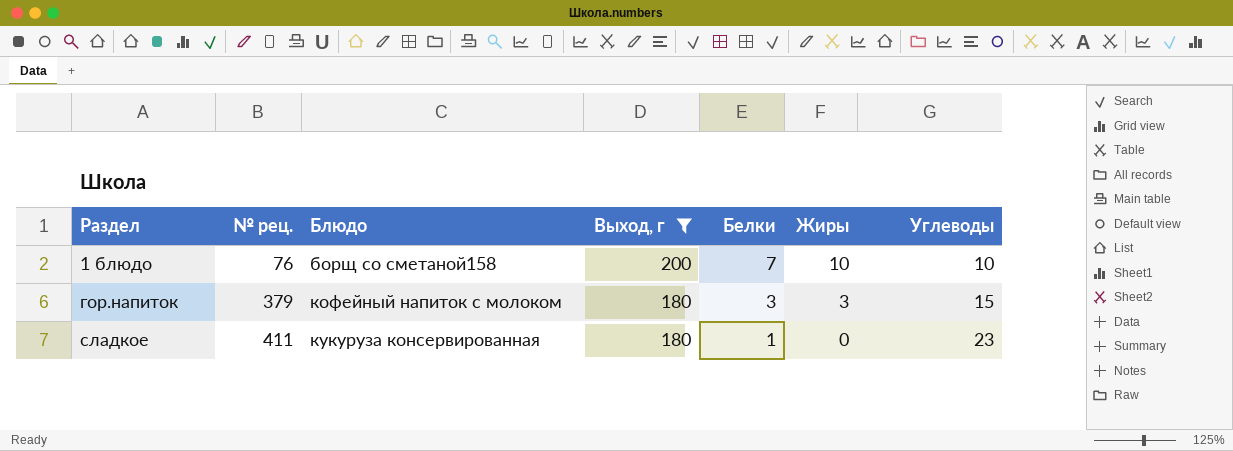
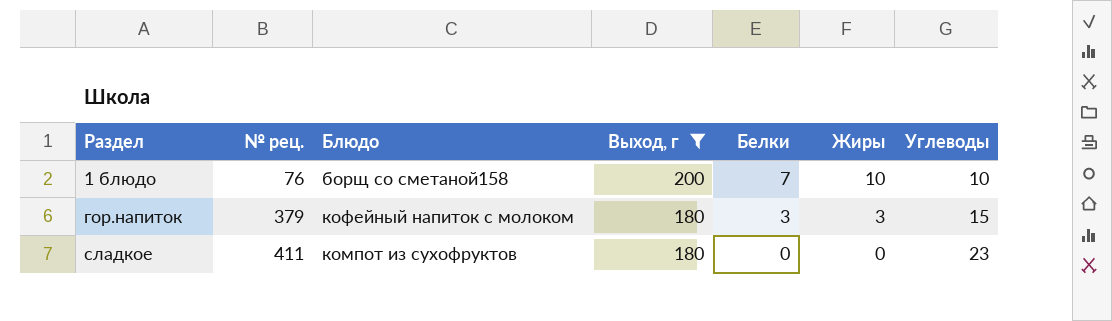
сладкое | Блюдо: кукуруза консервированная -> компот из сухофруктов
сладкое | Белки: 1 -> 0

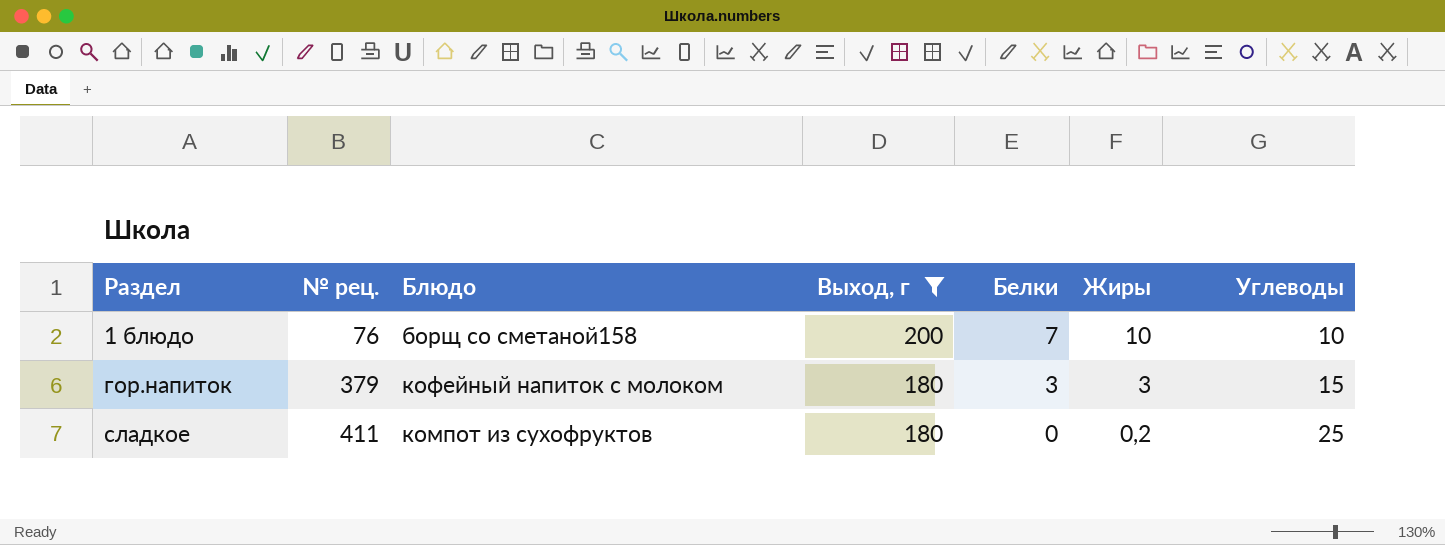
сладкое | Жиры: 0 -> 0,2
сладкое | Углеводы: 23 -> 25

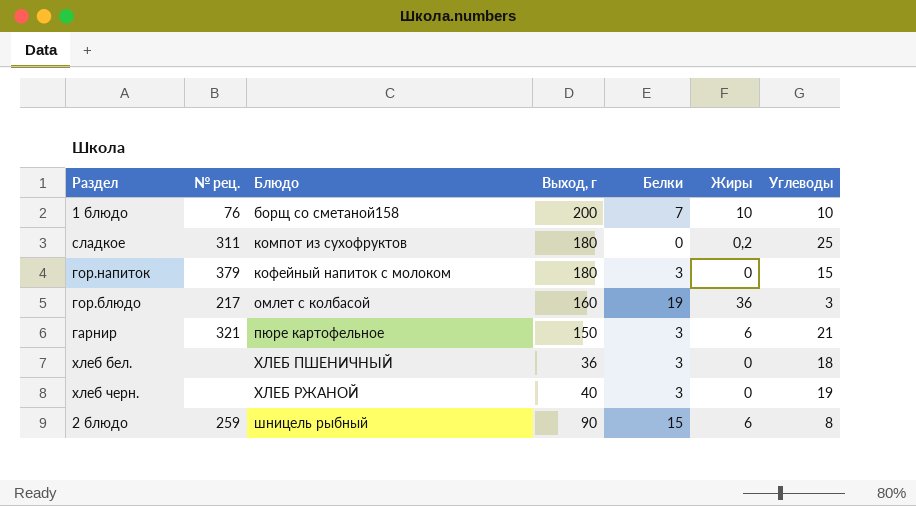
filter: Выход, г >= 180 -> none
row order: Раздел ascending -> Блюдо ascending
сладкое | № рец.: 411 -> 311
гор.напиток | Жиры: 3 -> 0

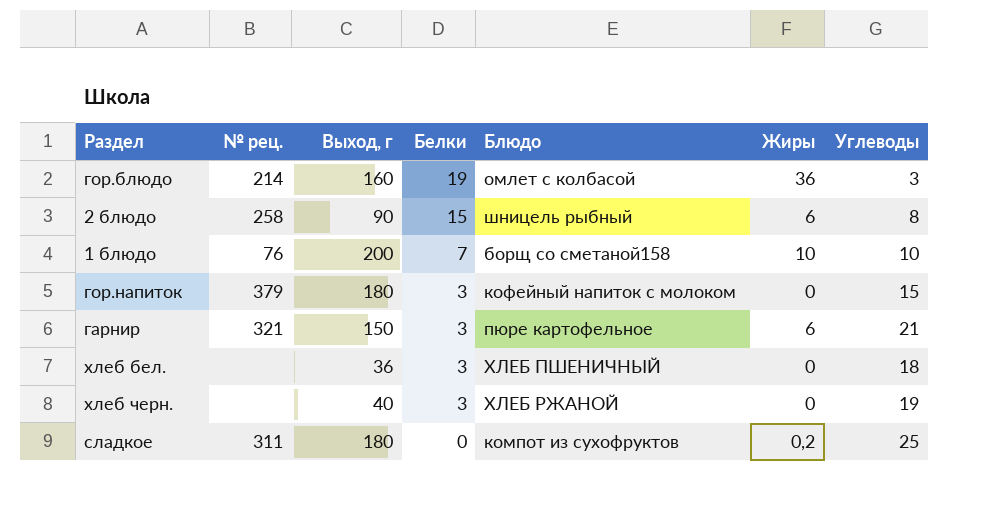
row order: Блюдо ascending -> Белки descending
column Блюдо | position: 3 -> 5
гор.блюдо | № рец.: 217 -> 214
2 блюдо | № рец.: 259 -> 258

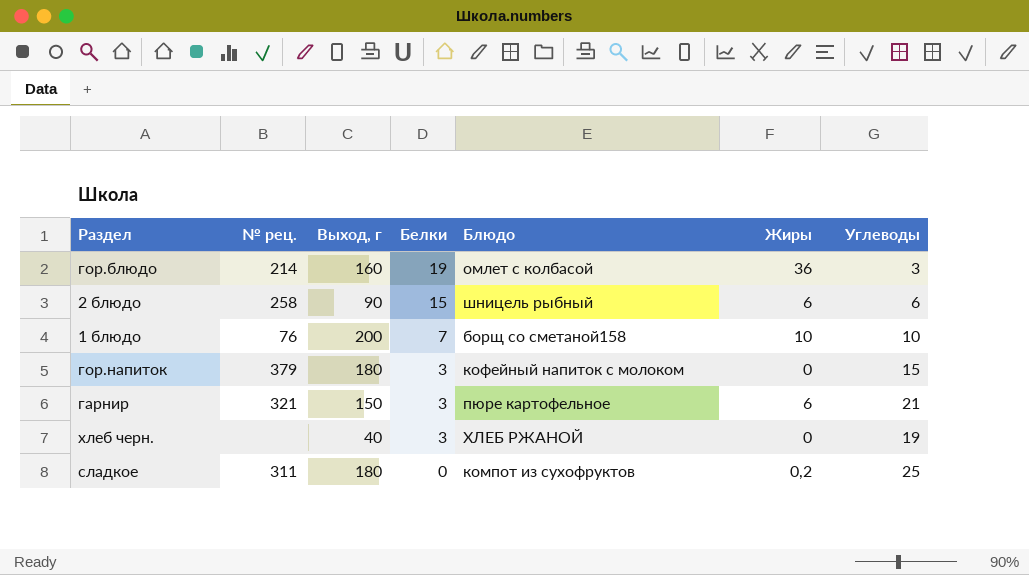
row хлеб бел.: none | 36 | 3 | ХЛЕБ ПШЕНИЧНЫЙ | 0 | 18 -> none
2 блюдо | Углеводы: 8 -> 6

